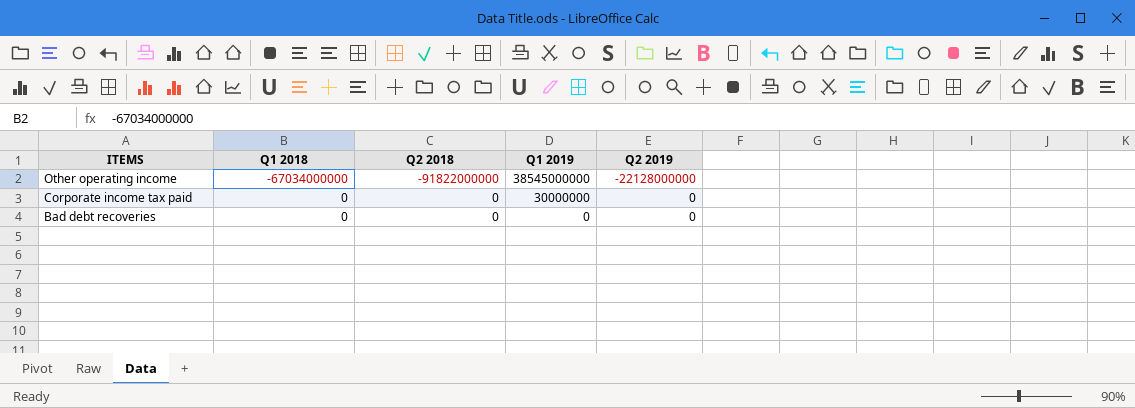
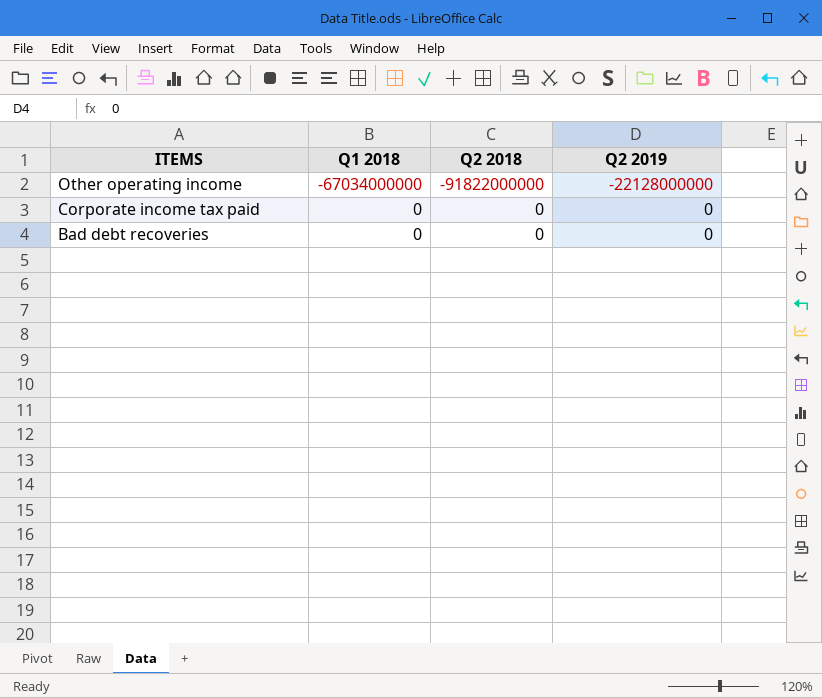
column Q1 2019 | position: 4 -> none

